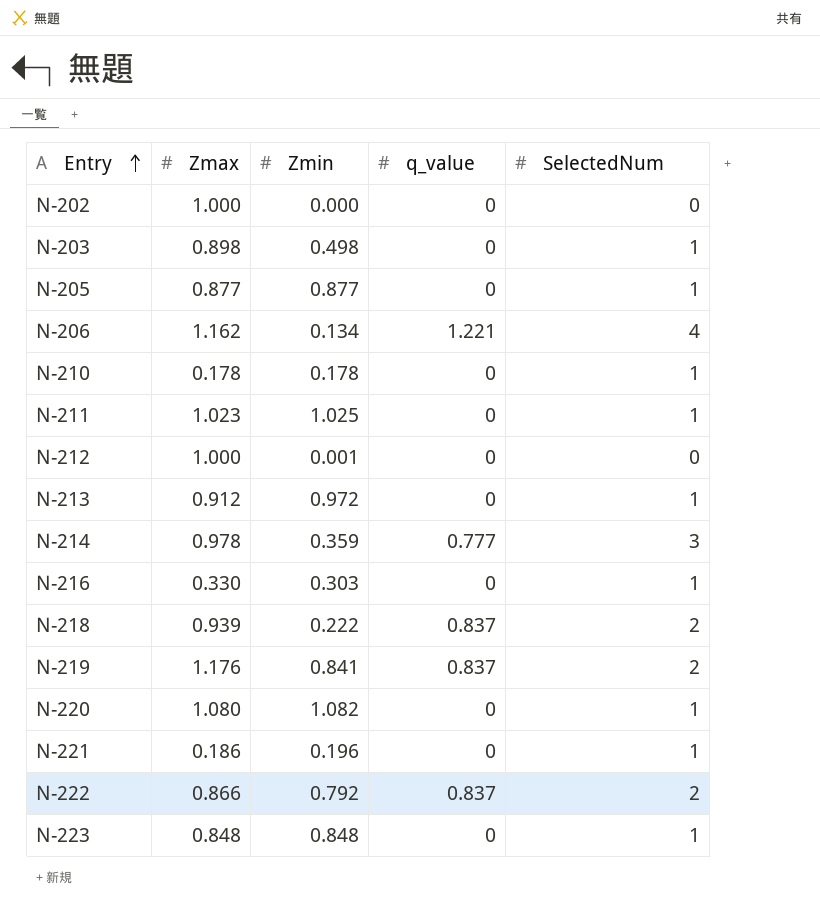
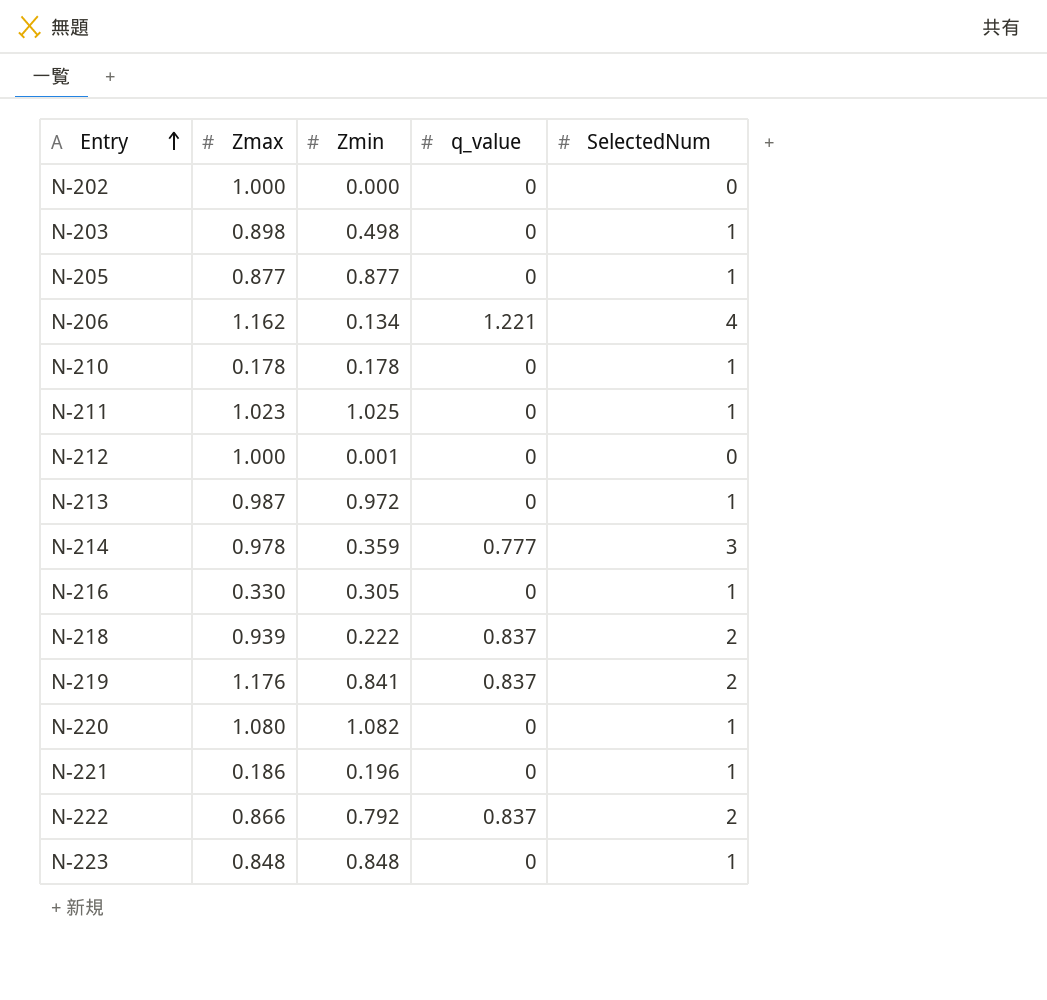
N-213 | Zmax: 0.912 -> 0.987
N-216 | Zmin: 0.303 -> 0.305

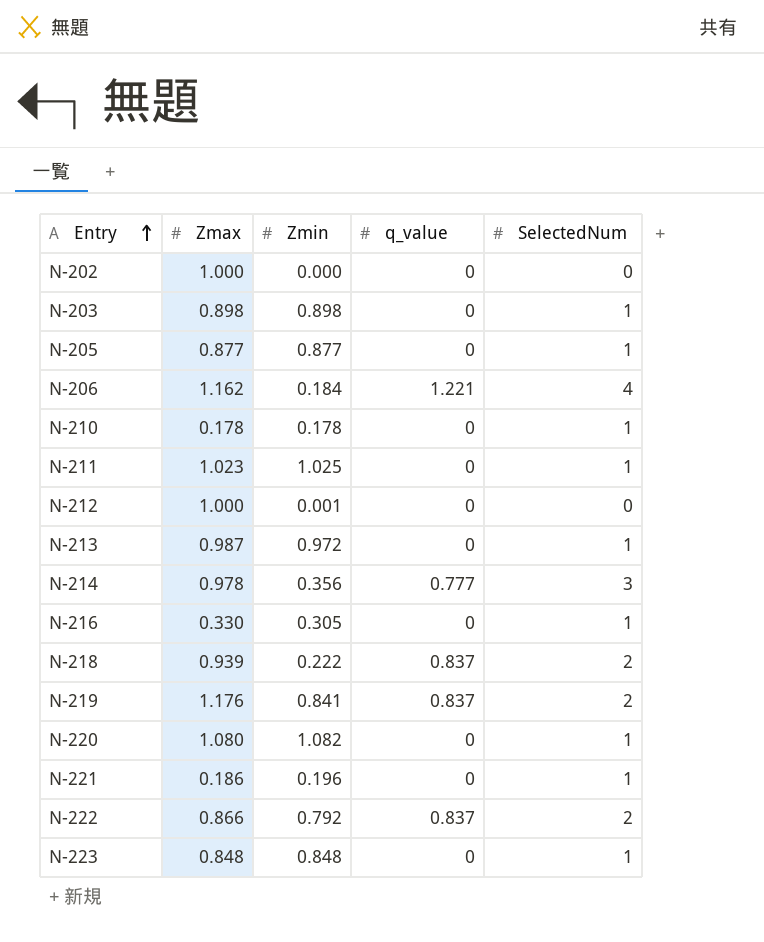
N-203 | Zmin: 0.498 -> 0.898
N-206 | Zmin: 0.134 -> 0.184
N-214 | Zmin: 0.359 -> 0.356

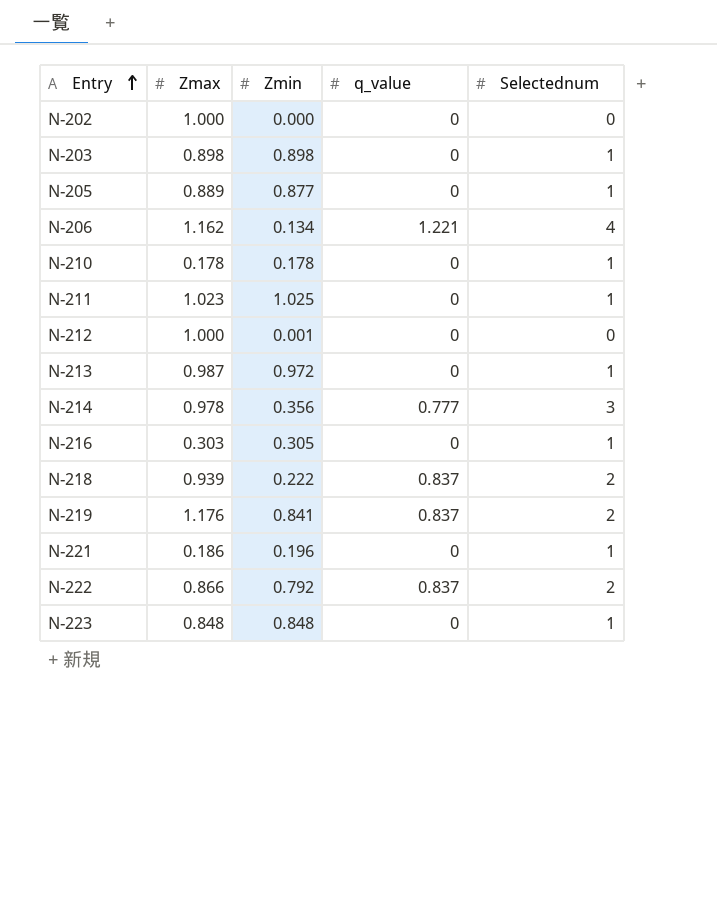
column name: SelectedNum -> Selectednum
row N-220: 1.080 | 1.082 | 0 | 1 -> none
N-205 | Zmax: 0.877 -> 0.889
N-206 | Zmin: 0.184 -> 0.134
N-216 | Zmax: 0.330 -> 0.303

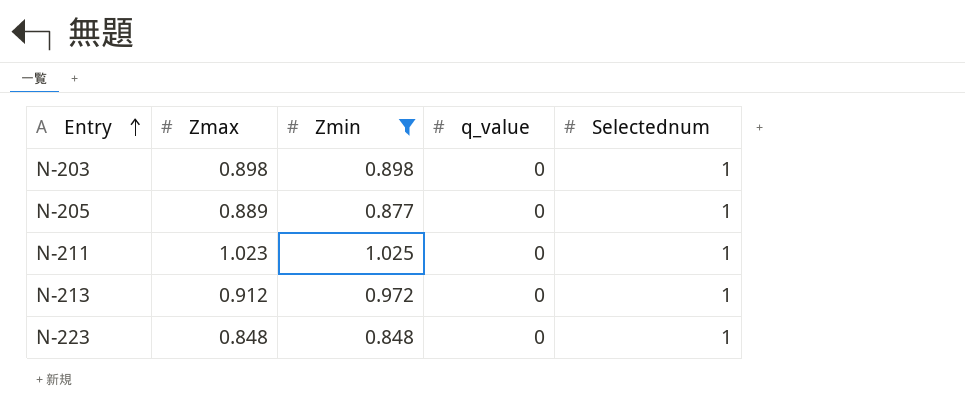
filter: none -> Zmin >= 0.848
N-213 | Zmax: 0.987 -> 0.912

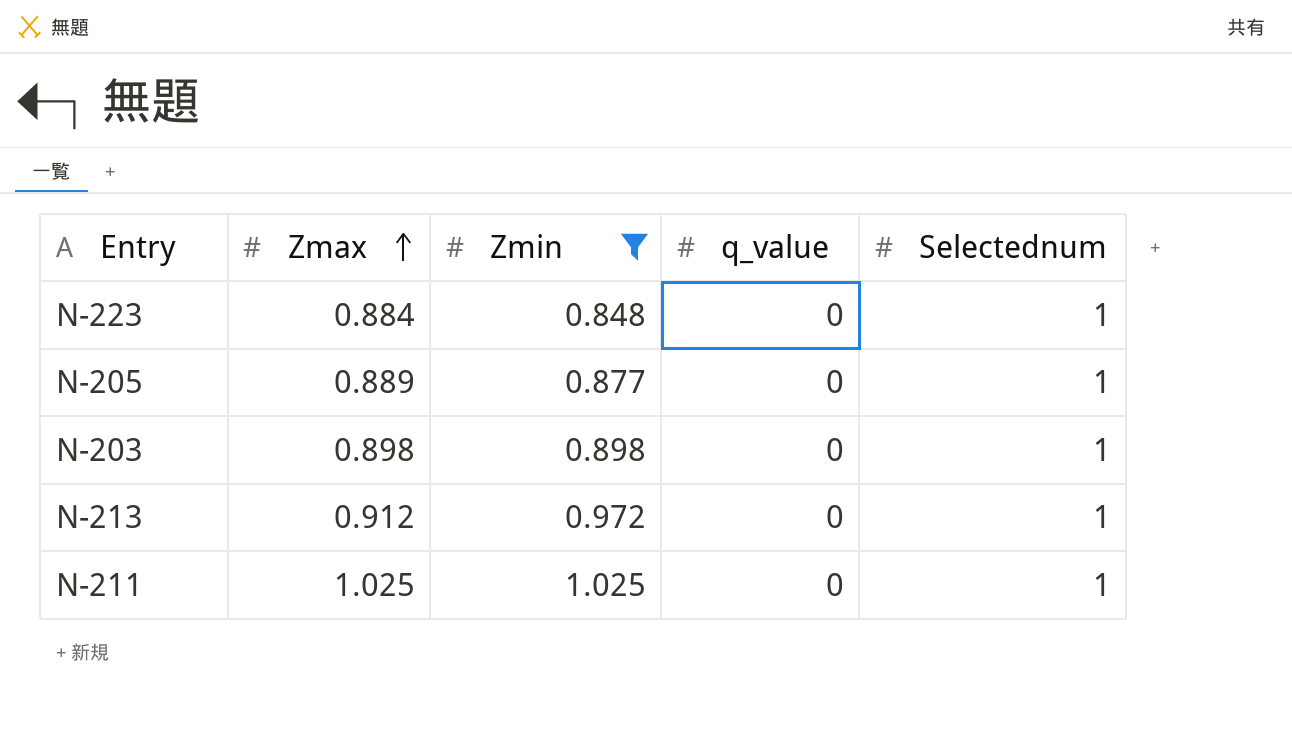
row order: Entry ascending -> Zmax ascending
N-223 | Zmax: 0.848 -> 0.884
N-211 | Zmax: 1.023 -> 1.025

